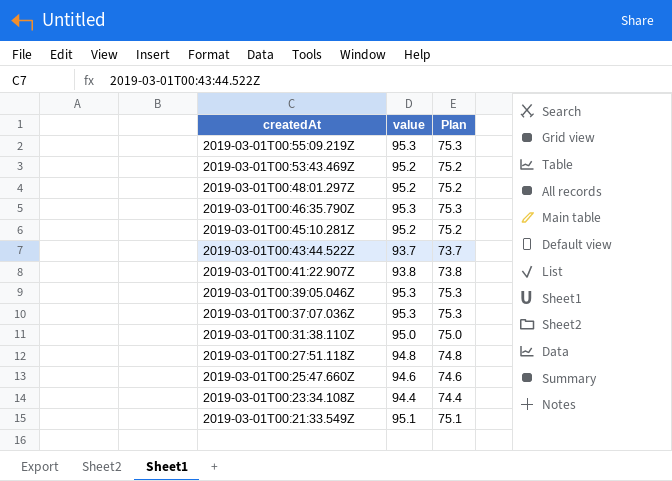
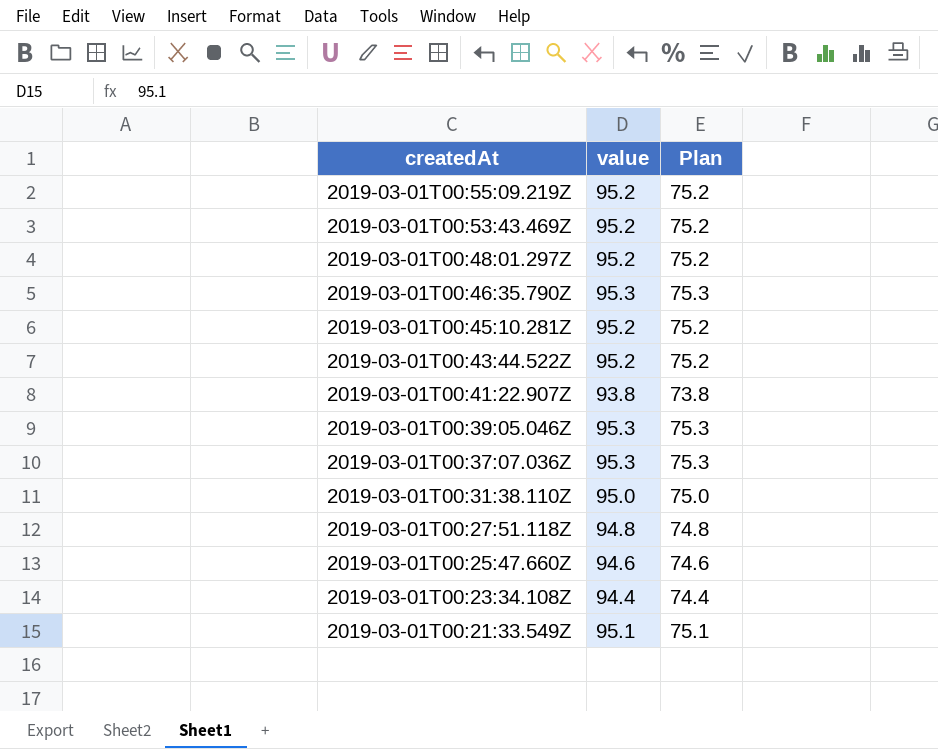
2019-03-01T00:55:09.219Z | value: 95.3 -> 95.2
2019-03-01T00:55:09.219Z | Plan: 75.3 -> 75.2
2019-03-01T00:43:44.522Z | value: 93.7 -> 95.2
2019-03-01T00:43:44.522Z | Plan: 73.7 -> 75.2

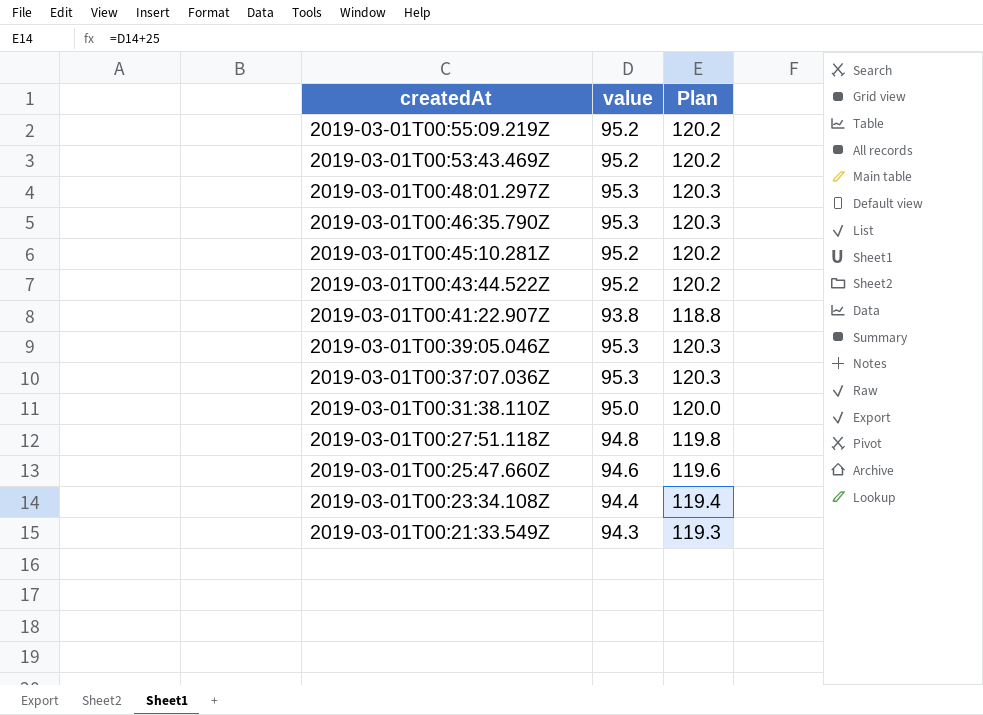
column Plan | formula: [value] - 20 -> [value] + 25
2019-03-01T00:48:01.297Z | value: 95.2 -> 95.3
2019-03-01T00:21:33.549Z | value: 95.1 -> 94.3

